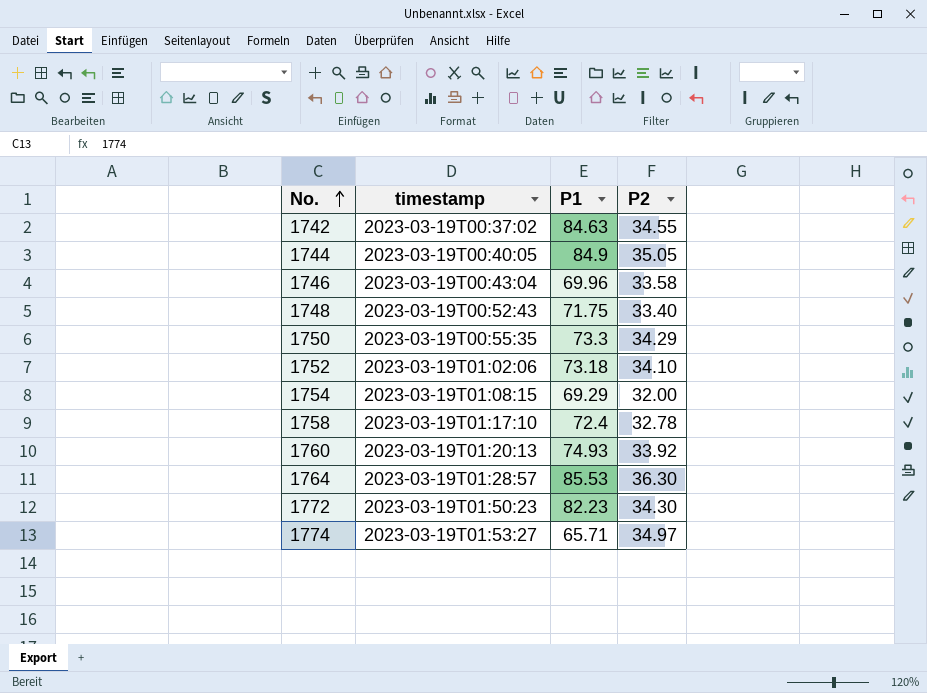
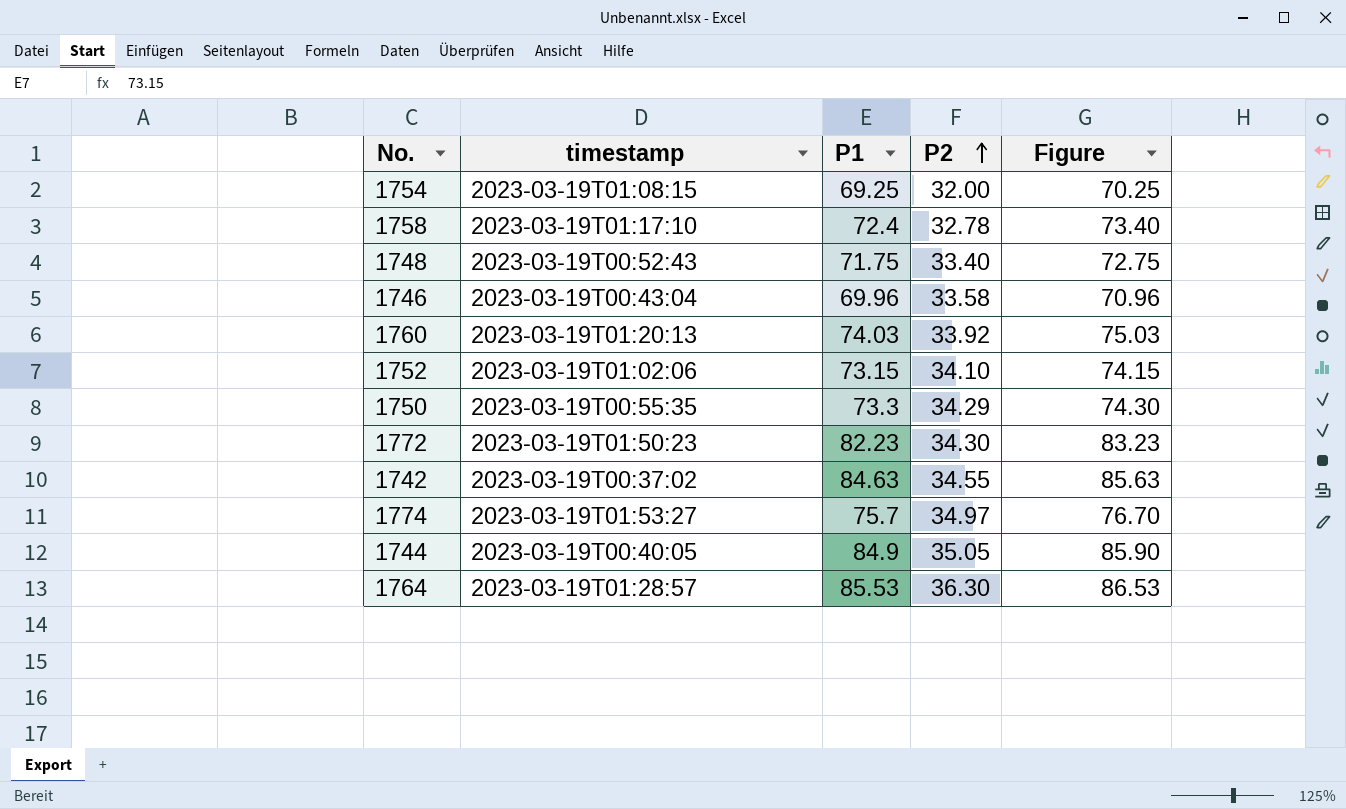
row order: No. ascending -> P2 ascending
column Figure | formula: none -> [P1] + 1
1754 | P1: 69.29 -> 69.25
1760 | P1: 74.93 -> 74.03
1752 | P1: 73.18 -> 73.15
1774 | P1: 65.71 -> 75.7

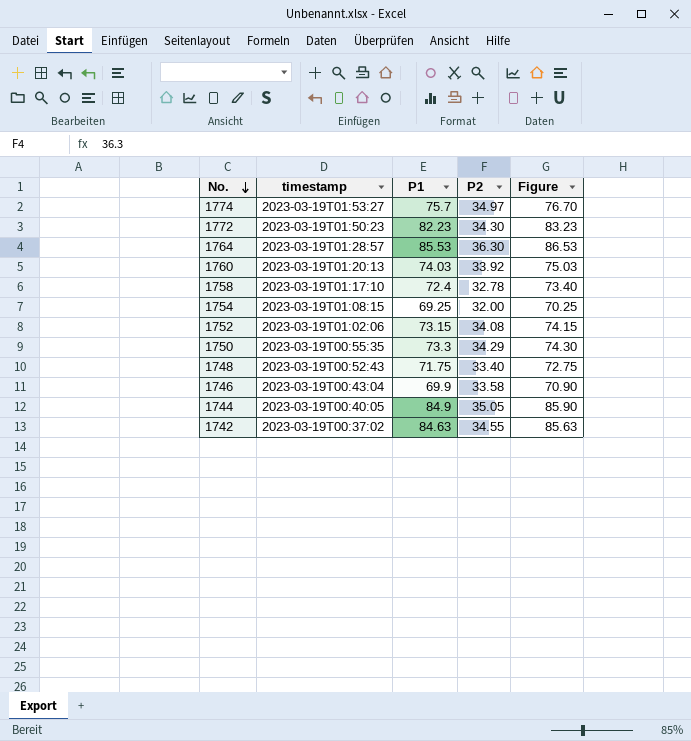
row order: P2 ascending -> No. descending
1752 | P2: 34.10 -> 34.08
1746 | P1: 69.96 -> 69.9
1746 | Figure: 70.96 -> 70.90

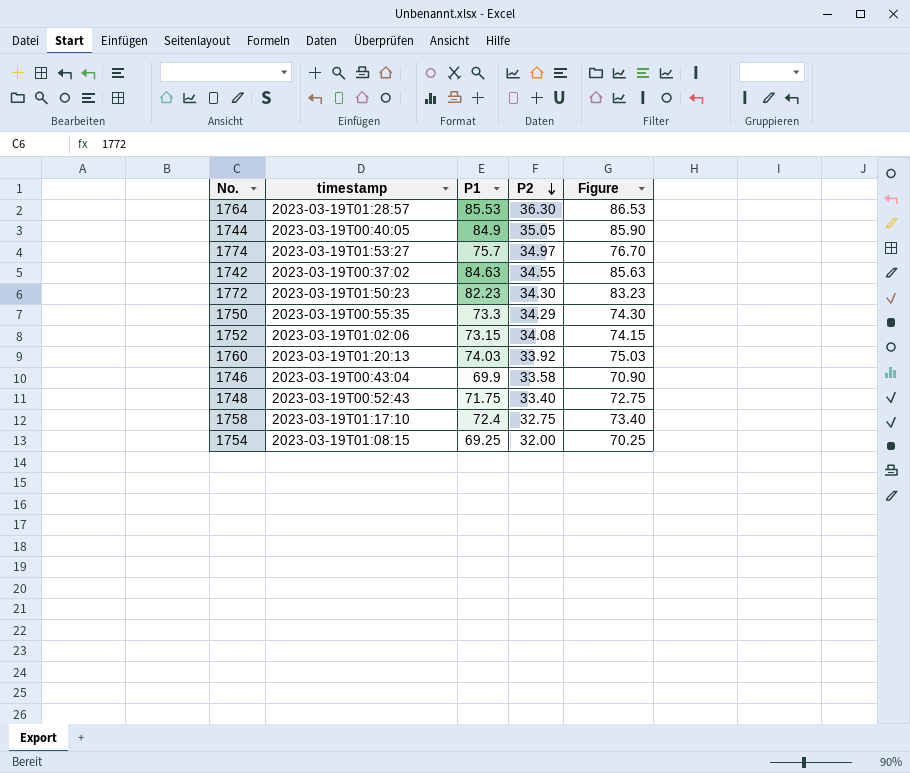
row order: No. descending -> P2 descending
1758 | P2: 32.78 -> 32.75

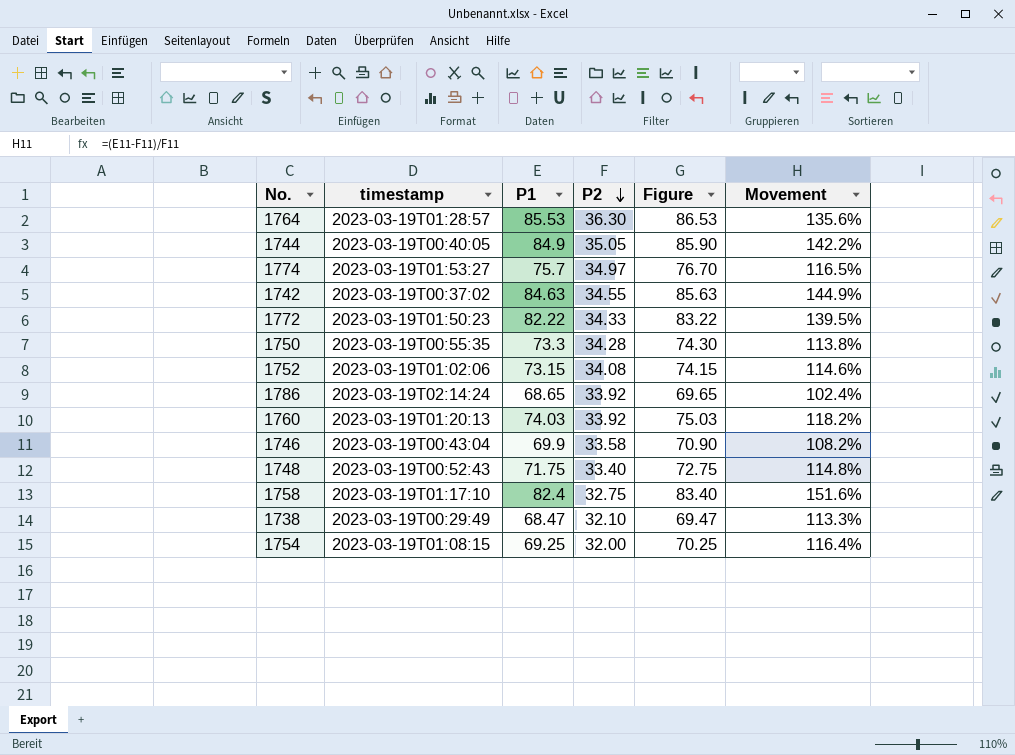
column Movement | formula: none -> ([P1] - [P2]) / [P2]
1772 | P1: 82.23 -> 82.22
1772 | P2: 34.30 -> 34.33
1772 | Figure: 83.23 -> 83.22
1750 | P2: 34.29 -> 34.28
row 1786: none -> 2023-03-19T02:14:24 | 68.65 | 33.92 | 69.65 | 102.4%
1758 | P1: 72.4 -> 82.4
1758 | Figure: 73.40 -> 83.40
row 1738: none -> 2023-03-19T00:29:49 | 68.47 | 32.10 | 69.47 | 113.3%

